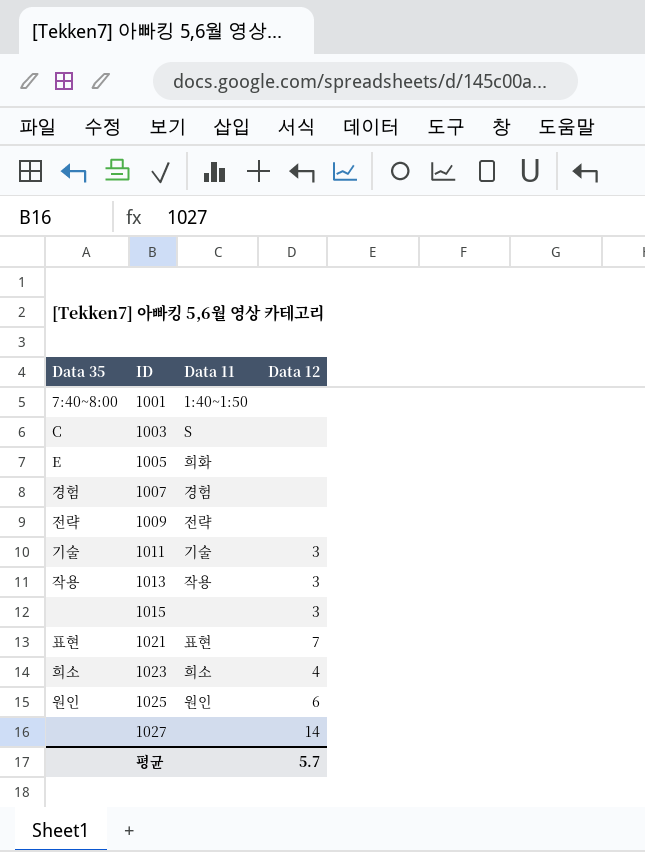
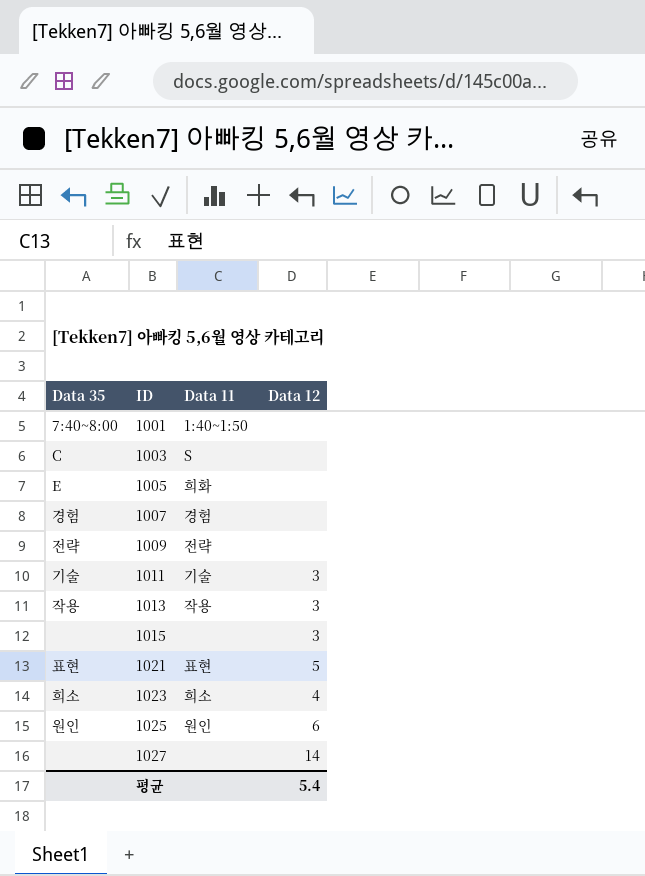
1021 | Data 12: 7 -> 5
평균 | Data 12: 5.7 -> 5.4

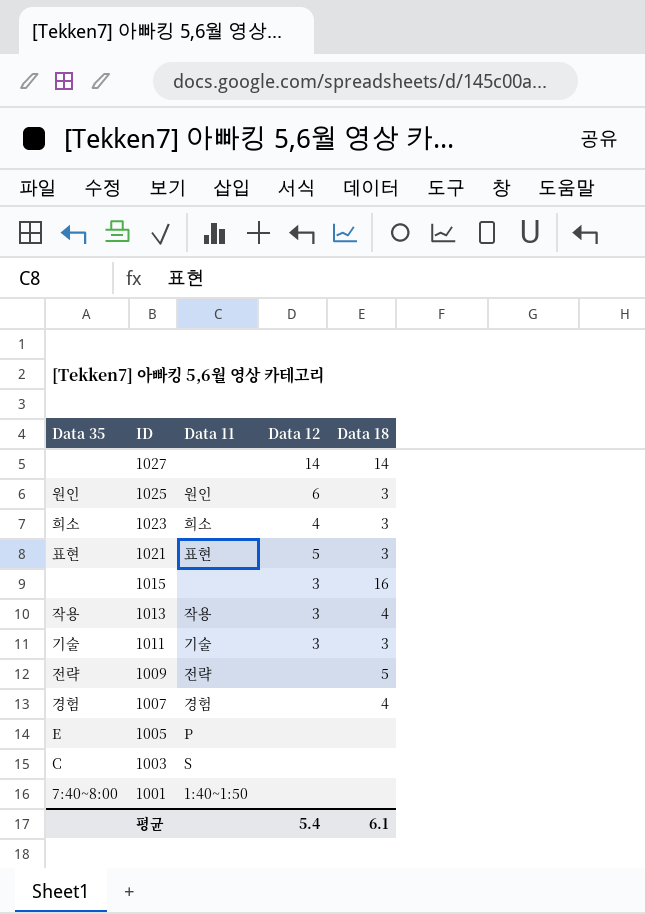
row order: ID ascending -> ID descending
column Data 18 | position: none -> 5
1005 | Data 11: 희화 -> P

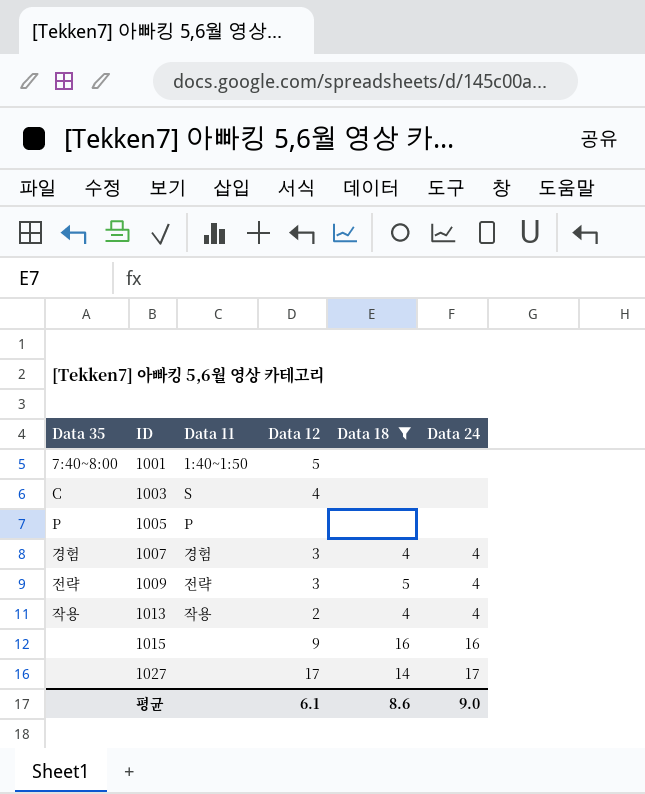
filter: none -> Data 18 != 3
row order: ID descending -> ID ascending
column Data 24 | position: none -> 6
1001 | Data 12: none -> 5
1003 | Data 12: none -> 4
1005 | Data 35: E -> P
1007 | Data 12: none -> 3
1009 | Data 12: none -> 3
1013 | Data 12: 3 -> 2
1015 | Data 12: 3 -> 9
1027 | Data 12: 14 -> 17
평균 | Data 12: 5.4 -> 6.1
평균 | Data 18: 6.1 -> 8.6

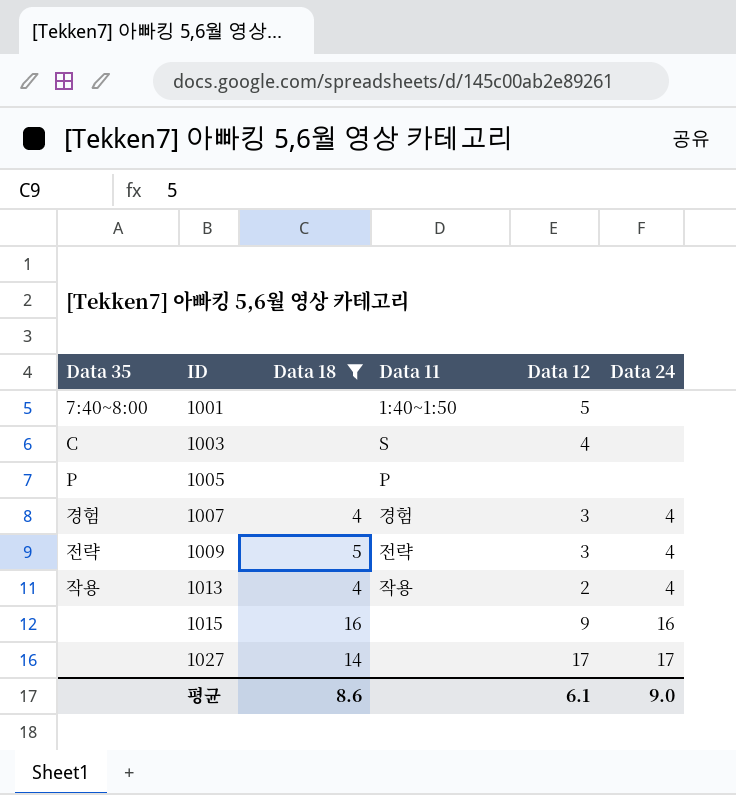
column Data 18 | position: 5 -> 3

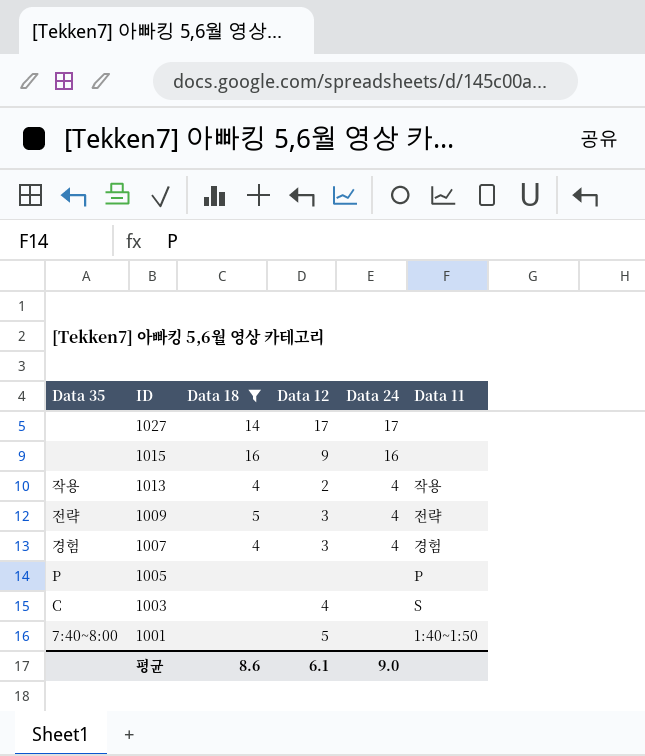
row order: ID ascending -> ID descending
column Data 11 | position: 4 -> 6

